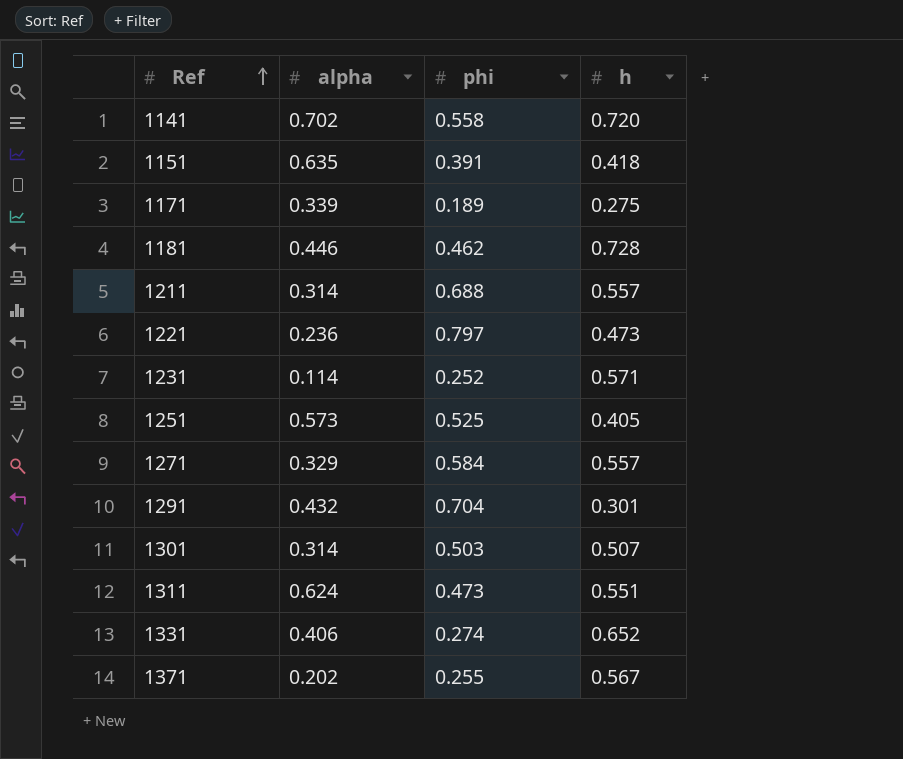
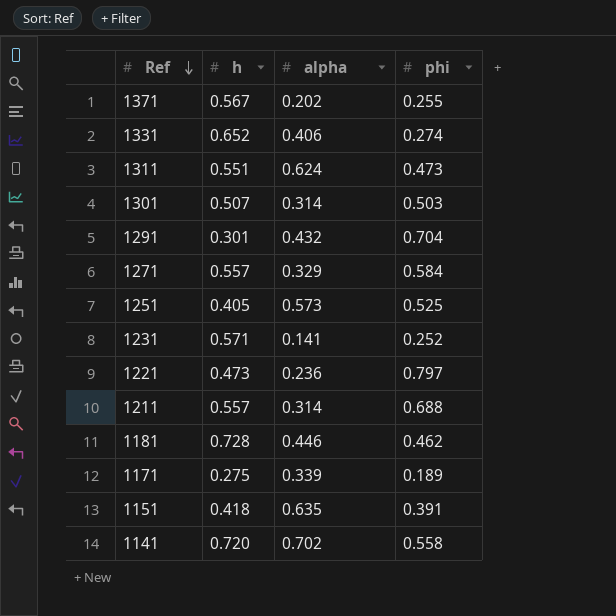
row order: Ref ascending -> Ref descending
column h | position: 4 -> 2
1231 | alpha: 0.114 -> 0.141

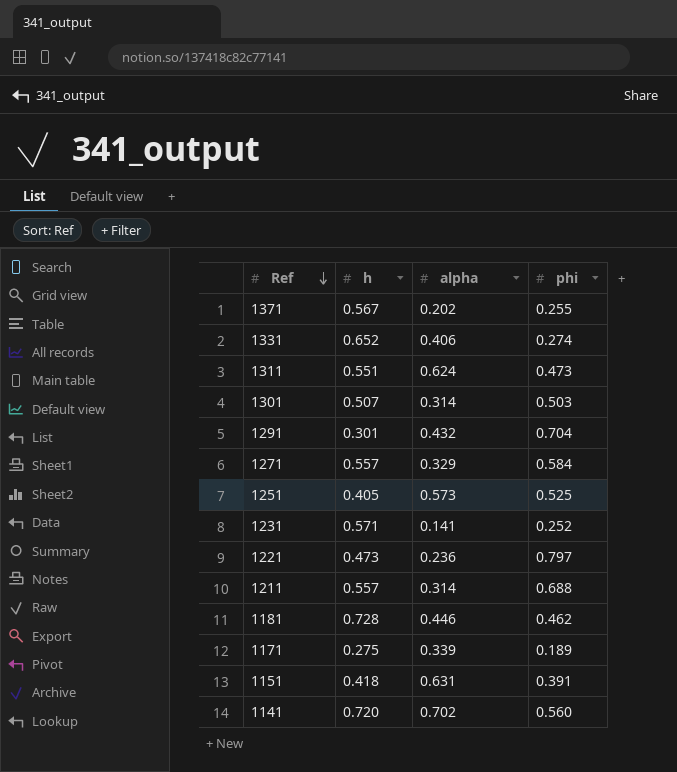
1151 | alpha: 0.635 -> 0.631
1141 | phi: 0.558 -> 0.560

